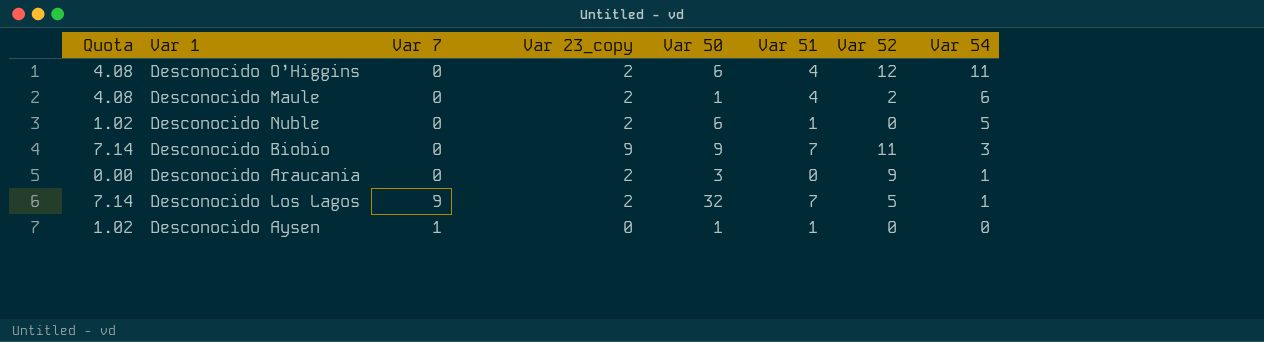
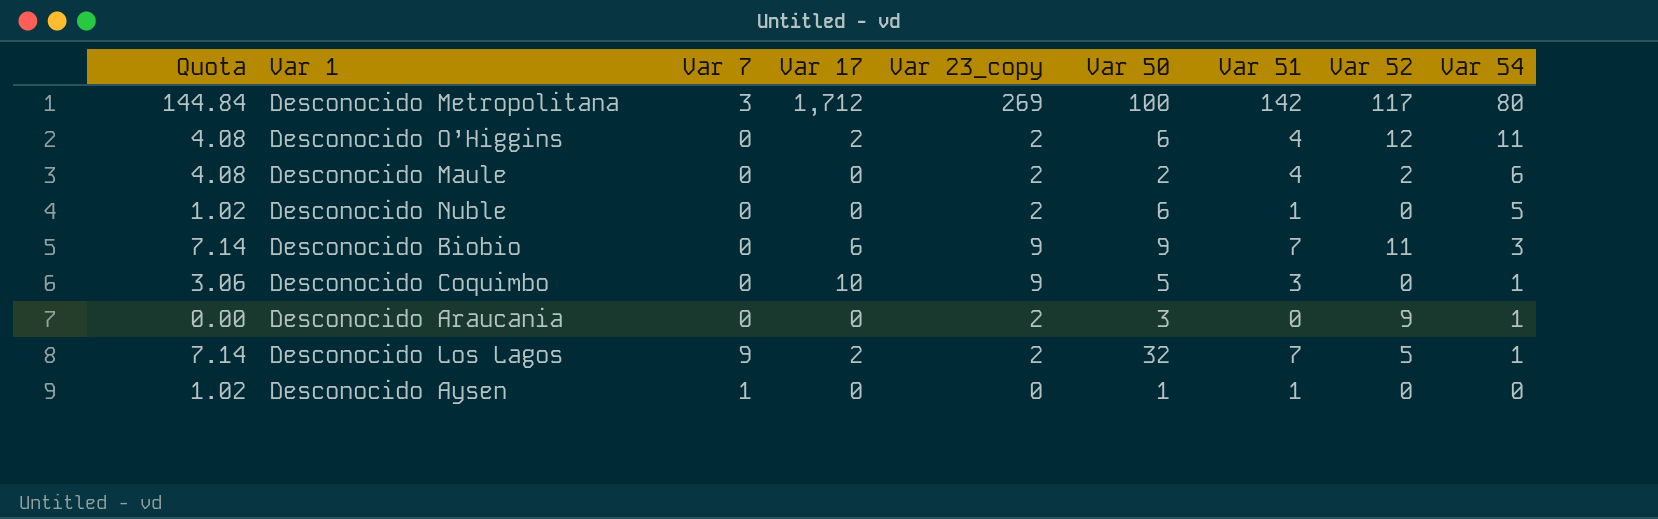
column Var 17 | position: none -> 4
row Desconocido Metropolitana: none -> 144.84 | 3 | 1,712 | 269 | 100 | 142 | 117 | 80
Desconocido Maule | Var 50: 1 -> 2
row Desconocido Coquimbo: none -> 3.06 | 0 | 10 | 9 | 5 | 3 | 0 | 1

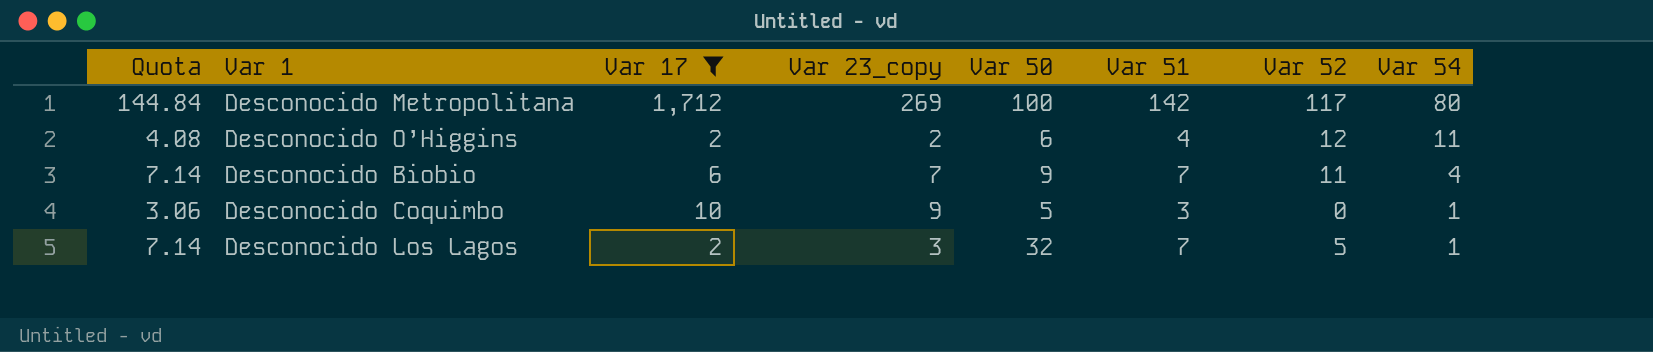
filter: none -> Var 17 != 0
column Var 7 | position: 3 -> none
Desconocido Biobio | Var 23_copy: 9 -> 7
Desconocido Biobio | Var 54: 3 -> 4
Desconocido Los Lagos | Var 23_copy: 2 -> 3

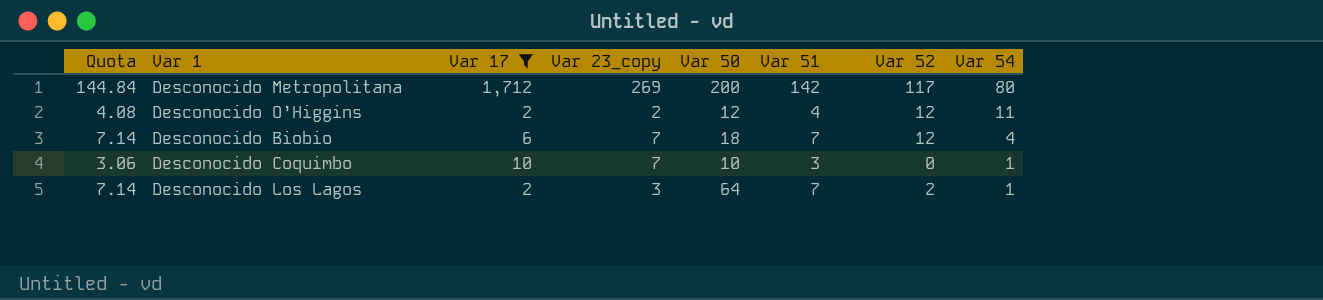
Desconocido Metropolitana | Var 50: 100 -> 200
Desconocido O’Higgins | Var 50: 6 -> 12
Desconocido Biobio | Var 50: 9 -> 18
Desconocido Biobio | Var 52: 11 -> 12
Desconocido Coquimbo | Var 23_copy: 9 -> 7
Desconocido Coquimbo | Var 50: 5 -> 10
Desconocido Los Lagos | Var 50: 32 -> 64
Desconocido Los Lagos | Var 52: 5 -> 2

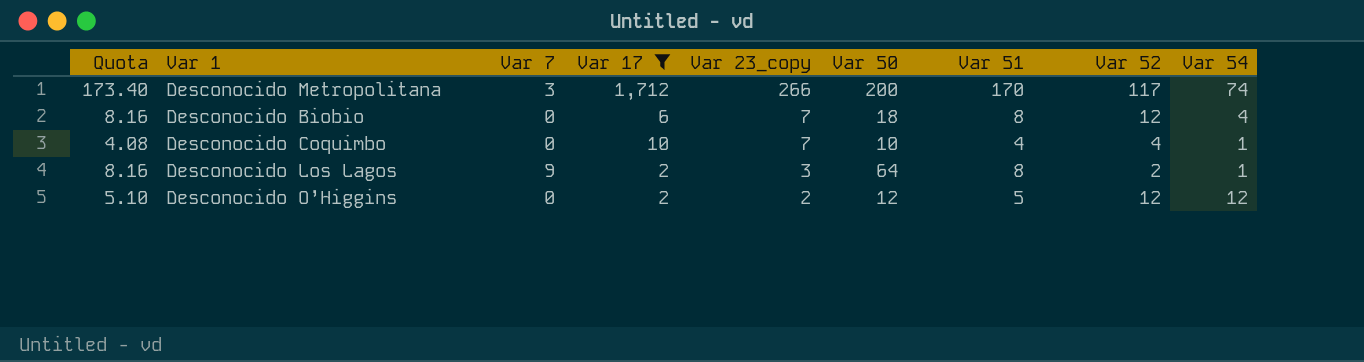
row order: Var 54 descending -> Var 23_copy descending
column Var 7 | position: none -> 3
Desconocido Metropolitana | Quota: 144.84 -> 173.40
Desconocido Metropolitana | Var 23_copy: 269 -> 266
Desconocido Metropolitana | Var 51: 142 -> 170
Desconocido Metropolitana | Var 54: 80 -> 74
Desconocido Biobio | Quota: 7.14 -> 8.16
Desconocido Biobio | Var 51: 7 -> 8
Desconocido Coquimbo | Quota: 3.06 -> 4.08
Desconocido Coquimbo | Var 51: 3 -> 4
Desconocido Coquimbo | Var 52: 0 -> 4
Desconocido Los Lagos | Quota: 7.14 -> 8.16
Desconocido Los Lagos | Var 51: 7 -> 8
Desconocido O’Higgins | Quota: 4.08 -> 5.10
Desconocido O’Higgins | Var 51: 4 -> 5
Desconocido O’Higgins | Var 54: 11 -> 12

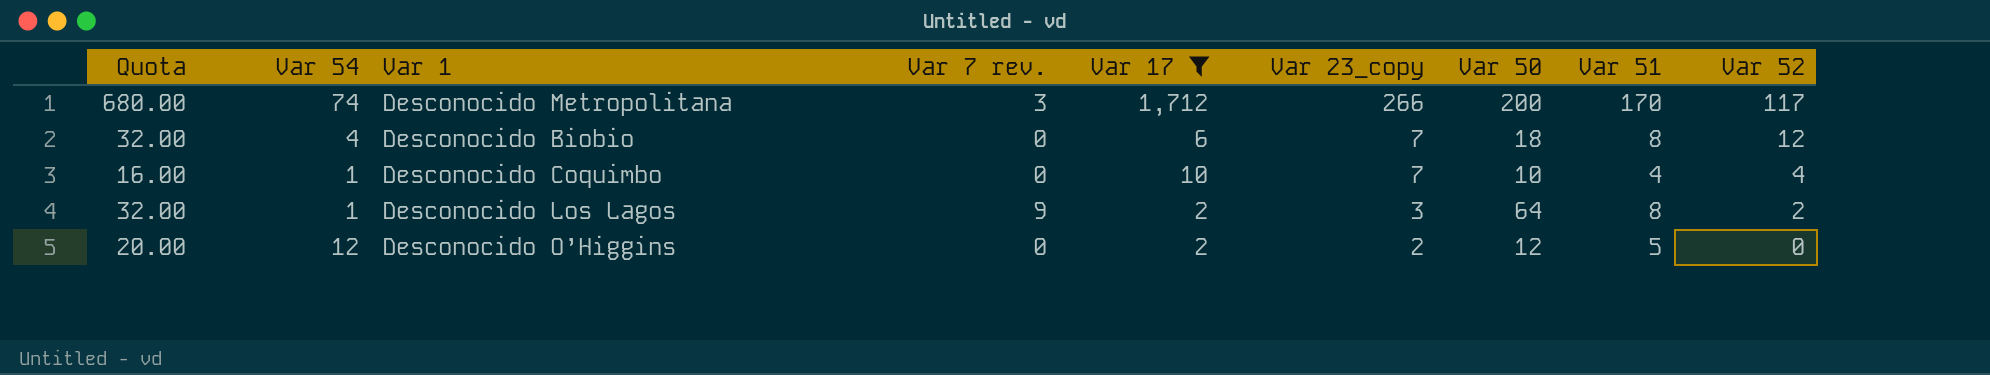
column Quota | formula: [Var 51] * 1.02 -> [Var 51] * 4
column Var 54 | position: 9 -> 2
column name: Var 7 -> Var 7 rev.
Desconocido O’Higgins | Var 52: 12 -> 0

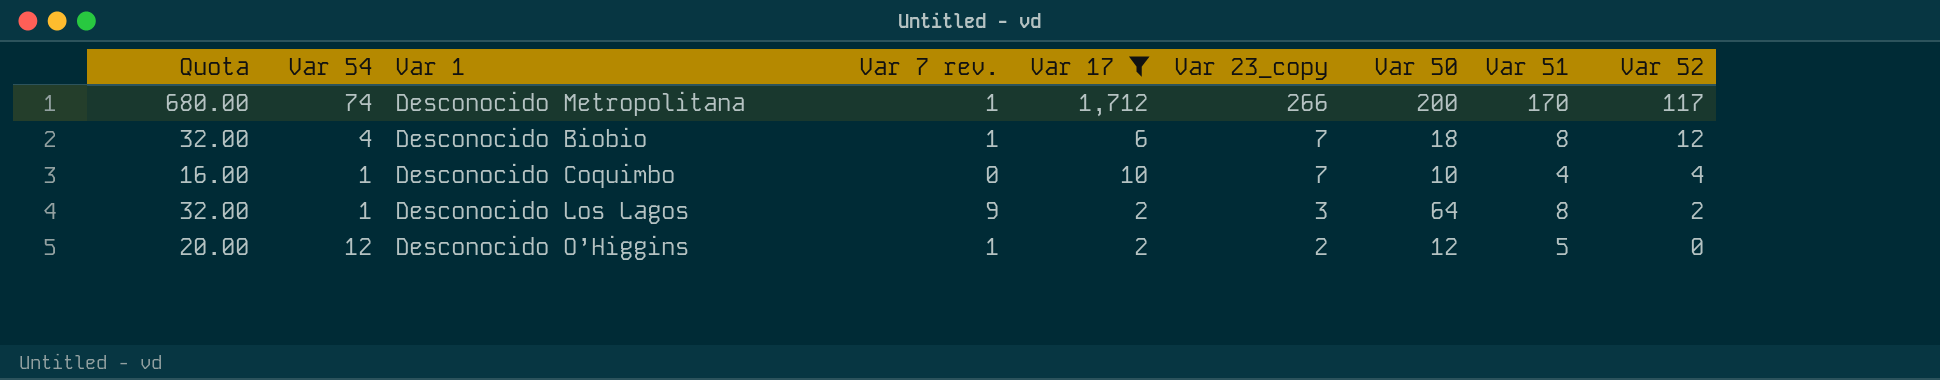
Desconocido Metropolitana | Var 7 rev.: 3 -> 1
Desconocido Biobio | Var 7 rev.: 0 -> 1
Desconocido O’Higgins | Var 7 rev.: 0 -> 1

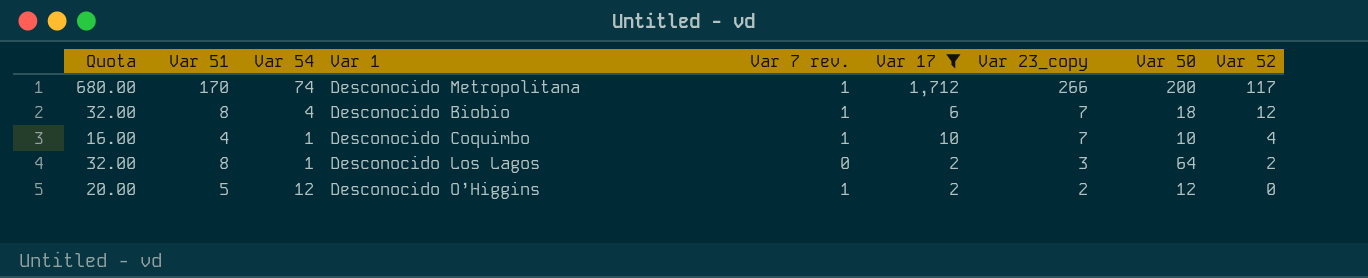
column Var 51 | position: 8 -> 2
Desconocido Coquimbo | Var 7 rev.: 0 -> 1
Desconocido Los Lagos | Var 7 rev.: 9 -> 0

